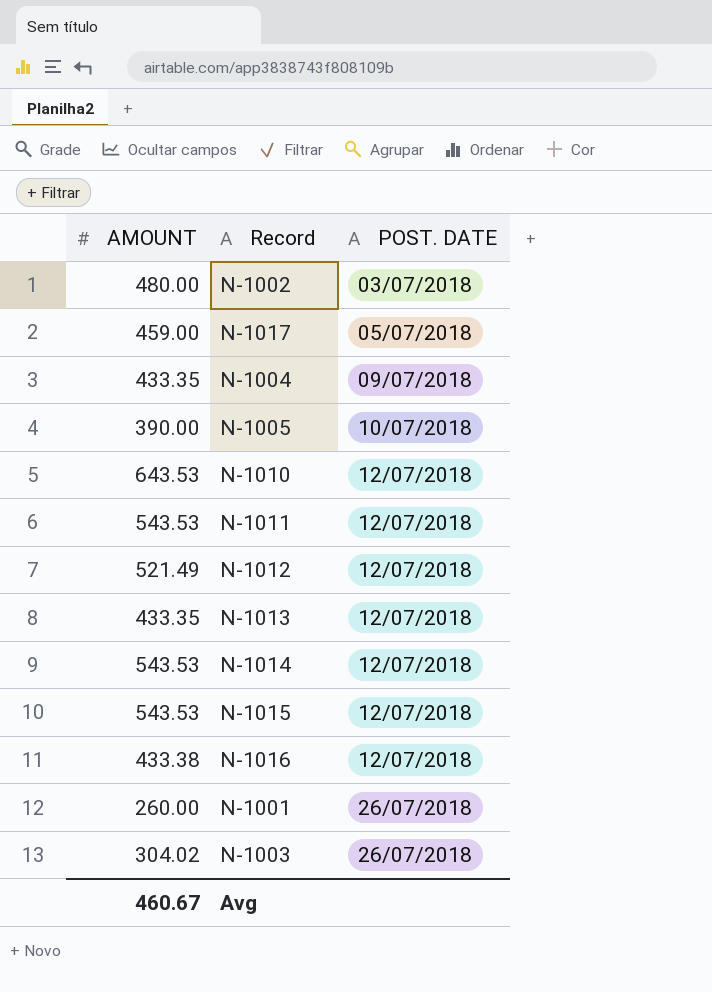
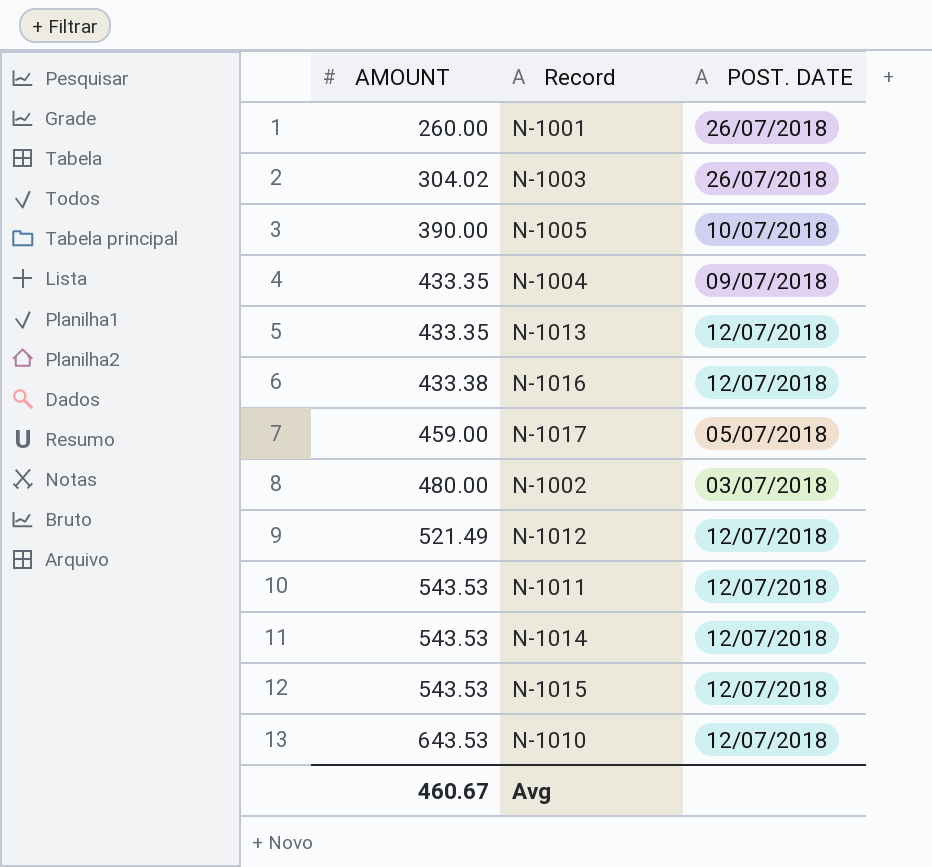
row order: POST. DATE ascending -> AMOUNT ascending

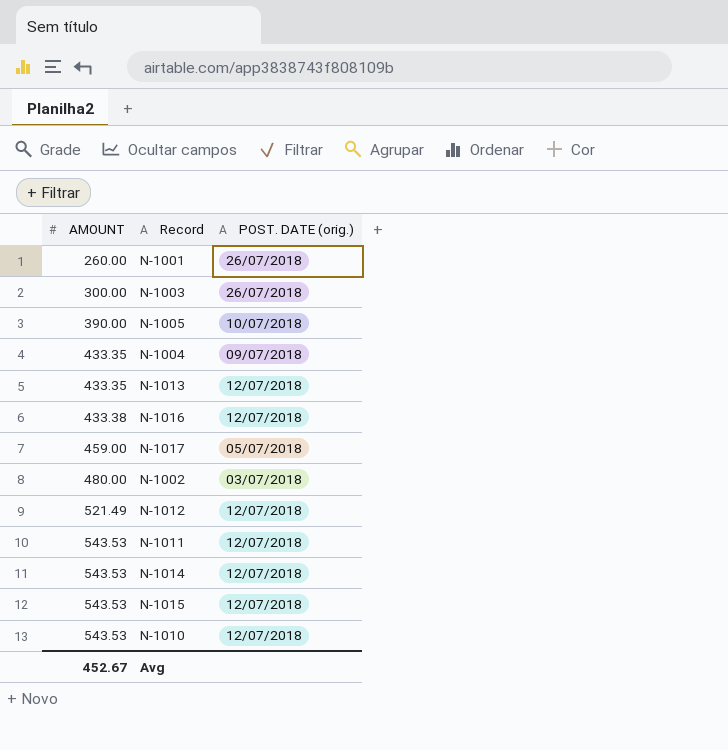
column name: POST. DATE -> POST. DATE (orig.)
N-1003 | AMOUNT: 304.02 -> 300.00
N-1010 | AMOUNT: 643.53 -> 543.53
Avg | AMOUNT: 460.67 -> 452.67

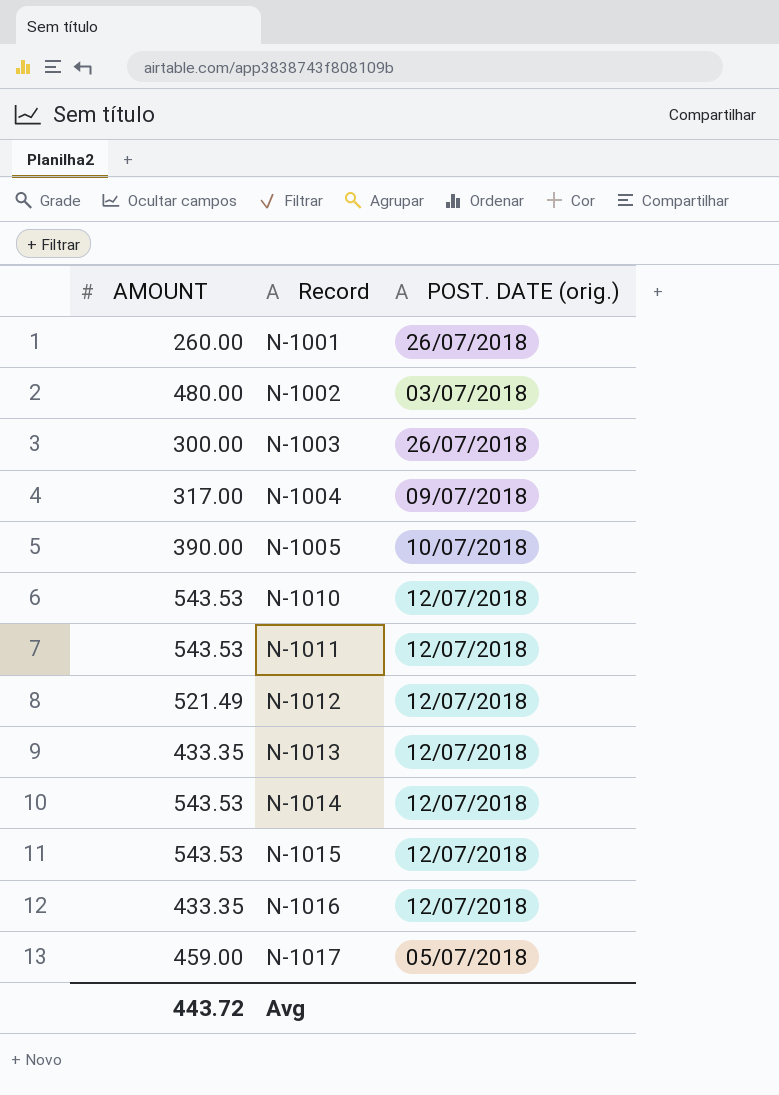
row order: AMOUNT ascending -> Record ascending
N-1004 | AMOUNT: 433.35 -> 317.00
N-1016 | AMOUNT: 433.38 -> 433.35
Avg | AMOUNT: 452.67 -> 443.72

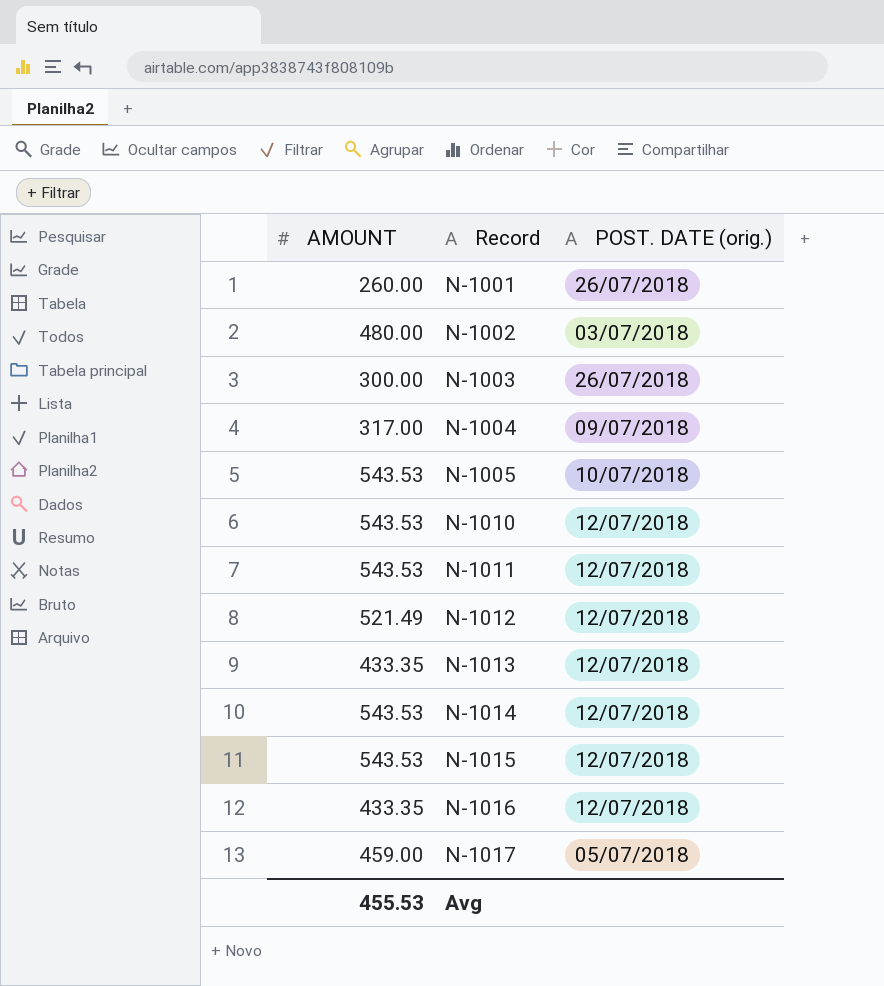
N-1005 | AMOUNT: 390.00 -> 543.53
Avg | AMOUNT: 443.72 -> 455.53

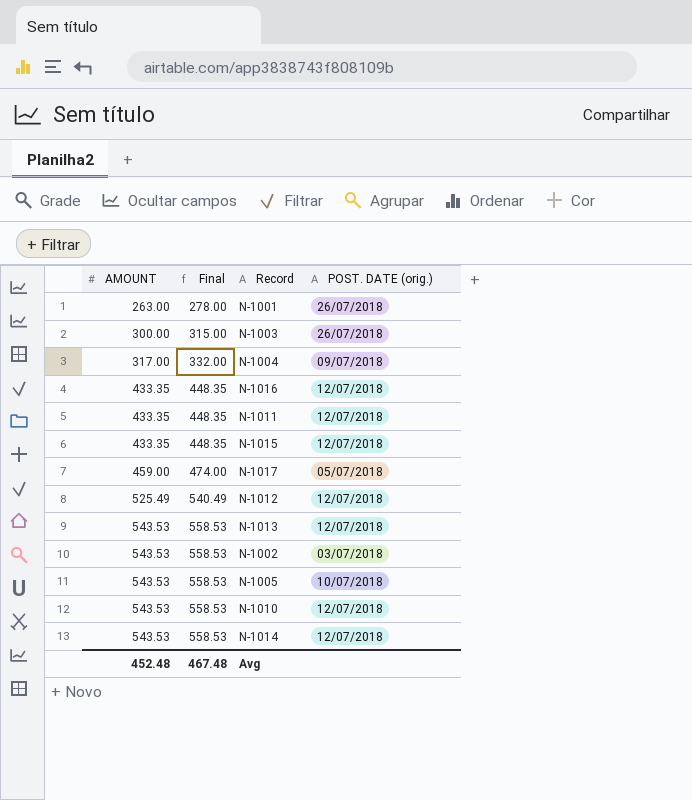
row order: Record ascending -> AMOUNT ascending
column Final | formula: none -> [AMOUNT] + 15
N-1001 | AMOUNT: 260.00 -> 263.00
N-1011 | AMOUNT: 543.53 -> 433.35
N-1015 | AMOUNT: 543.53 -> 433.35
N-1012 | AMOUNT: 521.49 -> 525.49
N-1013 | AMOUNT: 433.35 -> 543.53
N-1002 | AMOUNT: 480.00 -> 543.53
Avg | AMOUNT: 455.53 -> 452.48

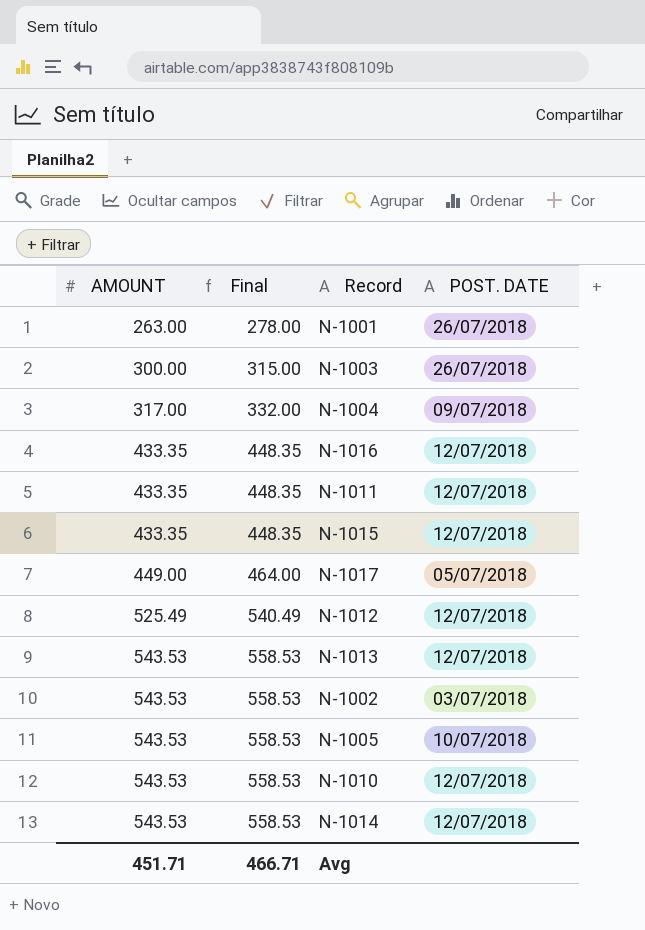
column name: POST. DATE (orig.) -> POST. DATE
N-1017 | AMOUNT: 459.00 -> 449.00
N-1017 | Final: 474.00 -> 464.00
Avg | AMOUNT: 452.48 -> 451.71
Avg | Final: 467.48 -> 466.71

